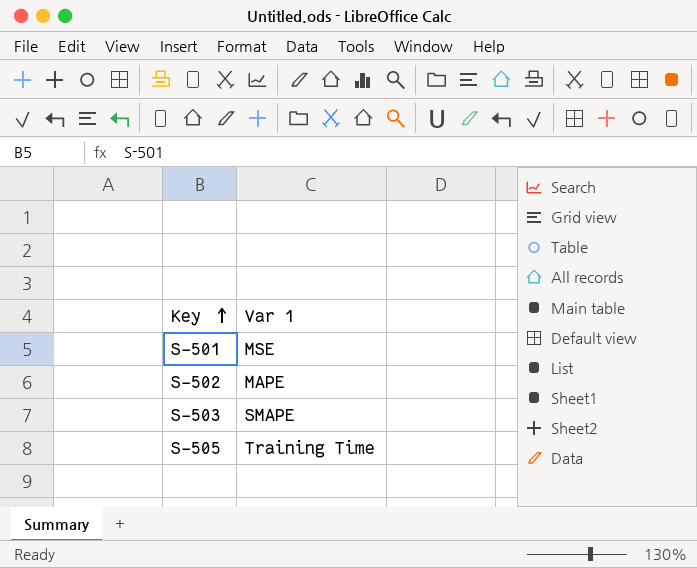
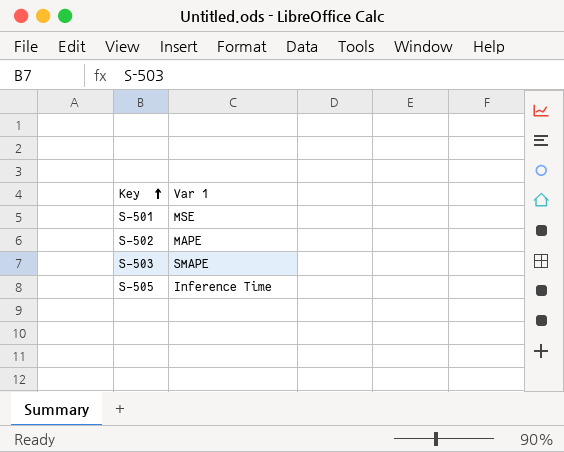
S-505 | Var 1: Training Time -> Inference Time

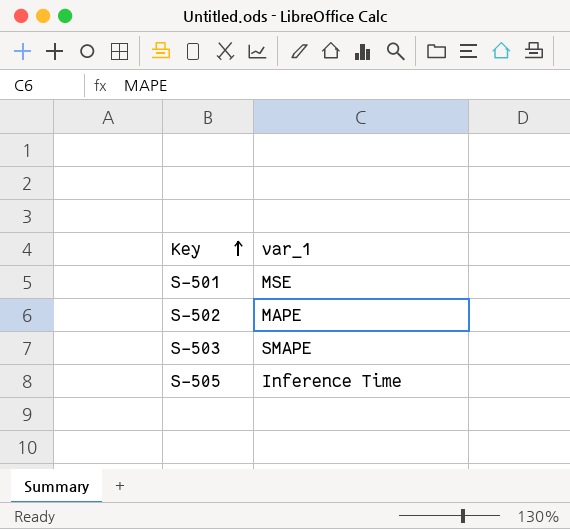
column name: Var 1 -> var_1

